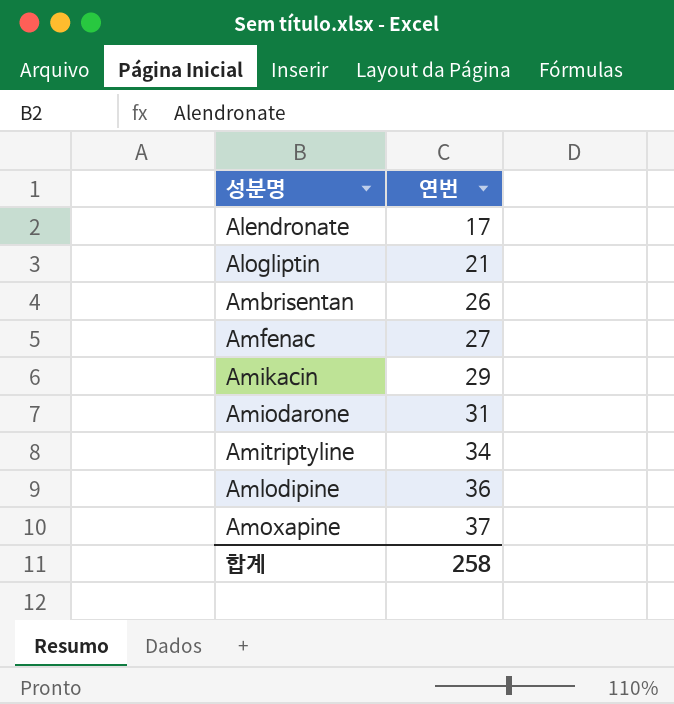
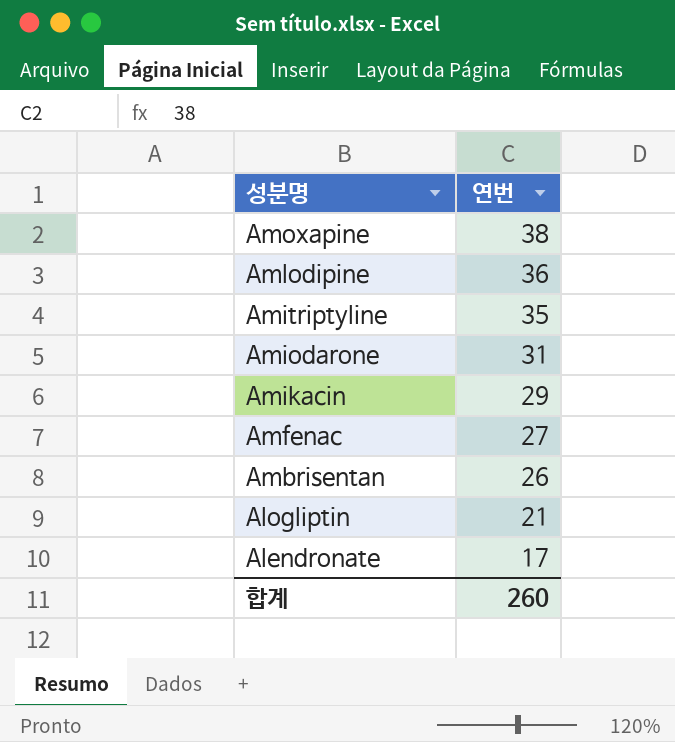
row order: 성분명 ascending -> 성분명 descending
Amoxapine | 연번: 37 -> 38
Amitriptyline | 연번: 34 -> 35
합계 | 연번: 258 -> 260

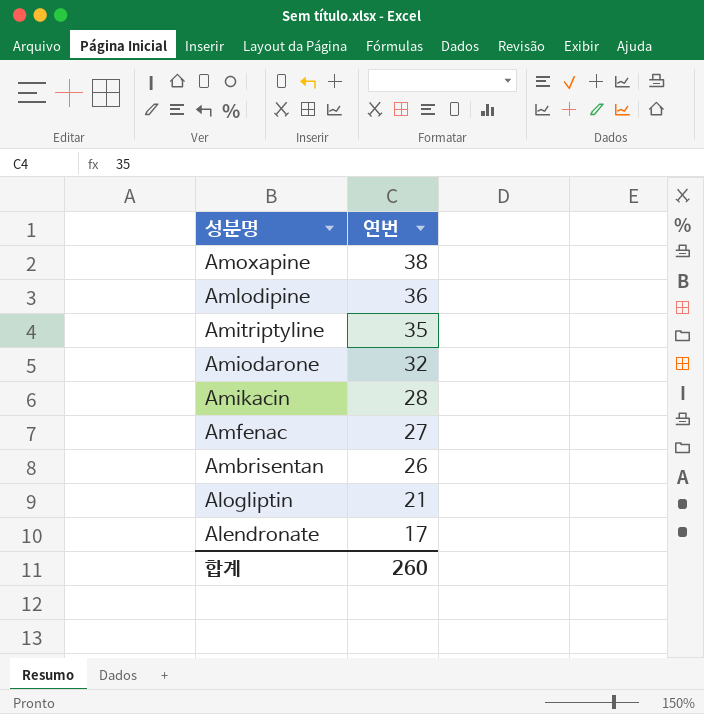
Amiodarone | 연번: 31 -> 32
Amikacin | 연번: 29 -> 28

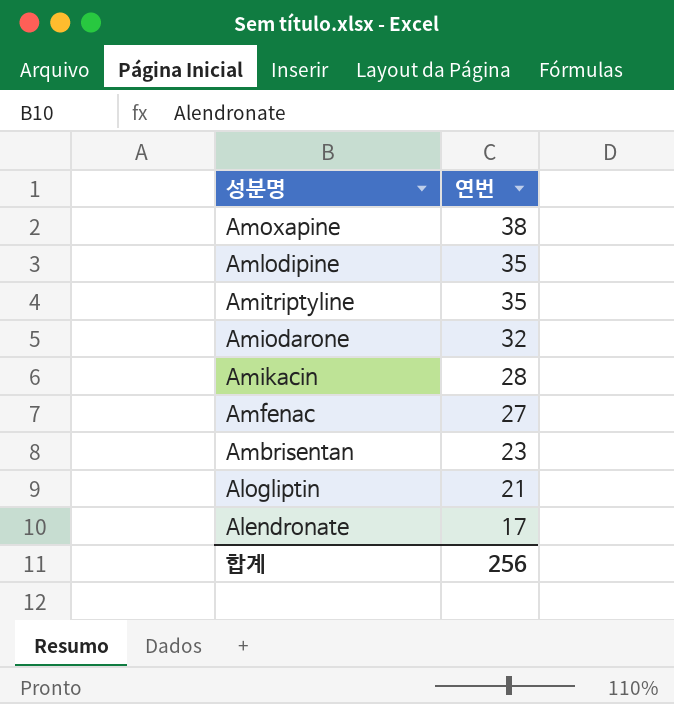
Amlodipine | 연번: 36 -> 35
Ambrisentan | 연번: 26 -> 23
합계 | 연번: 260 -> 256

